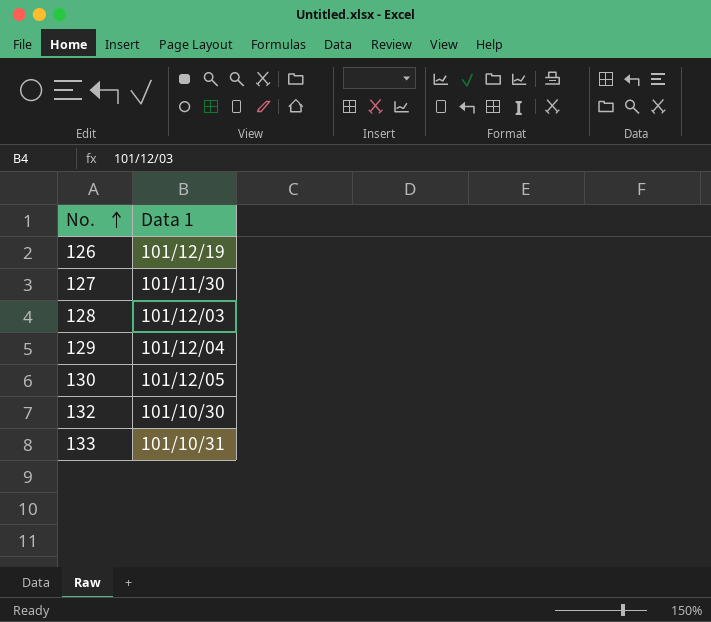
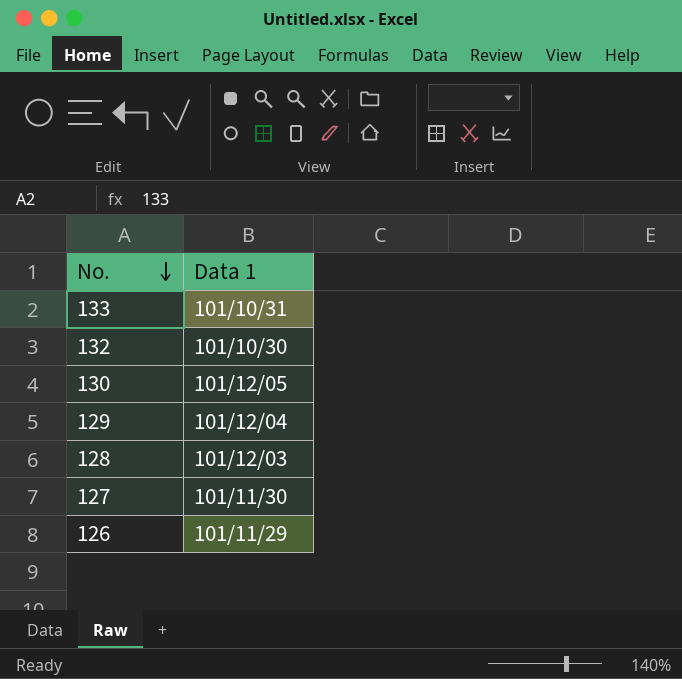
row order: No. ascending -> No. descending
126 | Data 1: 101/12/19 -> 101/11/29

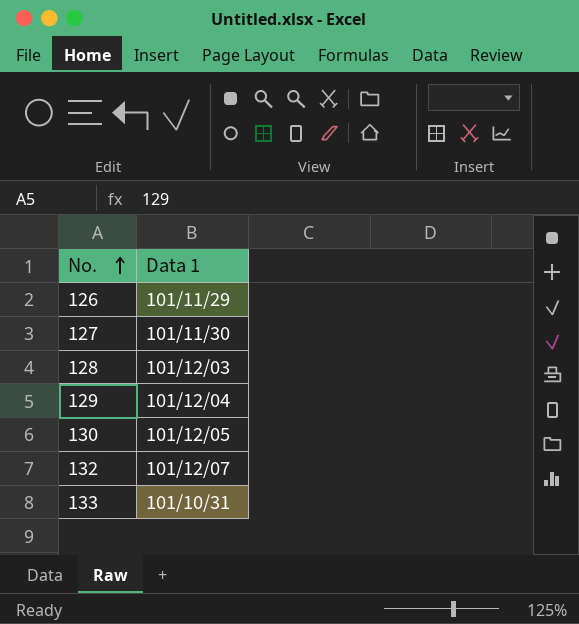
row order: No. descending -> No. ascending
132 | Data 1: 101/10/30 -> 101/12/07

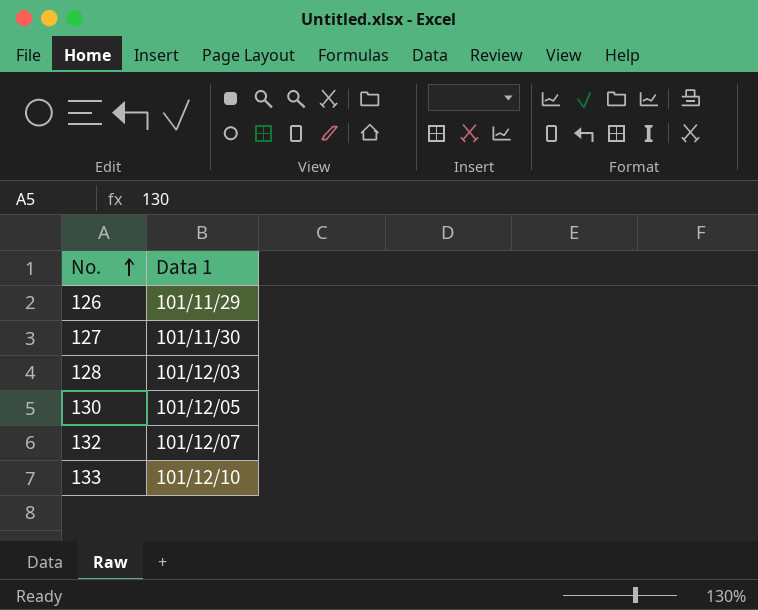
row 129: 101/12/04 -> none
133 | Data 1: 101/10/31 -> 101/12/10

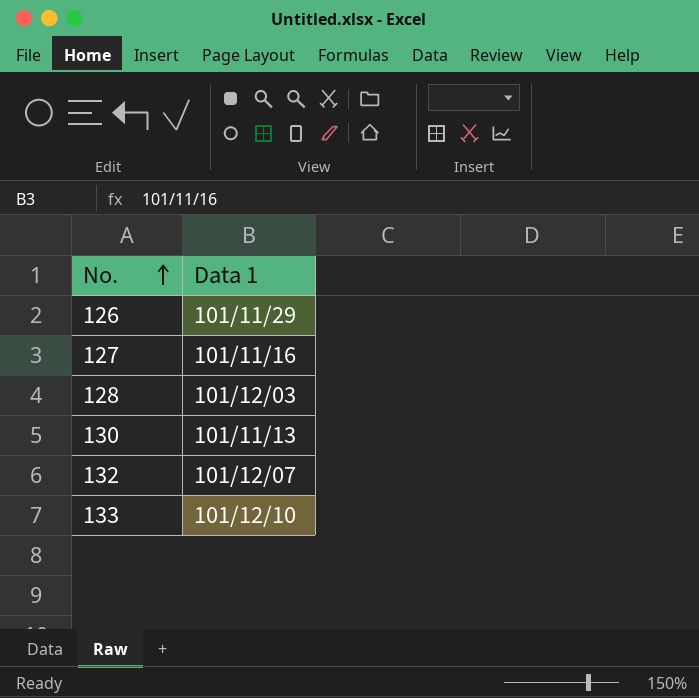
127 | Data 1: 101/11/30 -> 101/11/16
130 | Data 1: 101/12/05 -> 101/11/13

